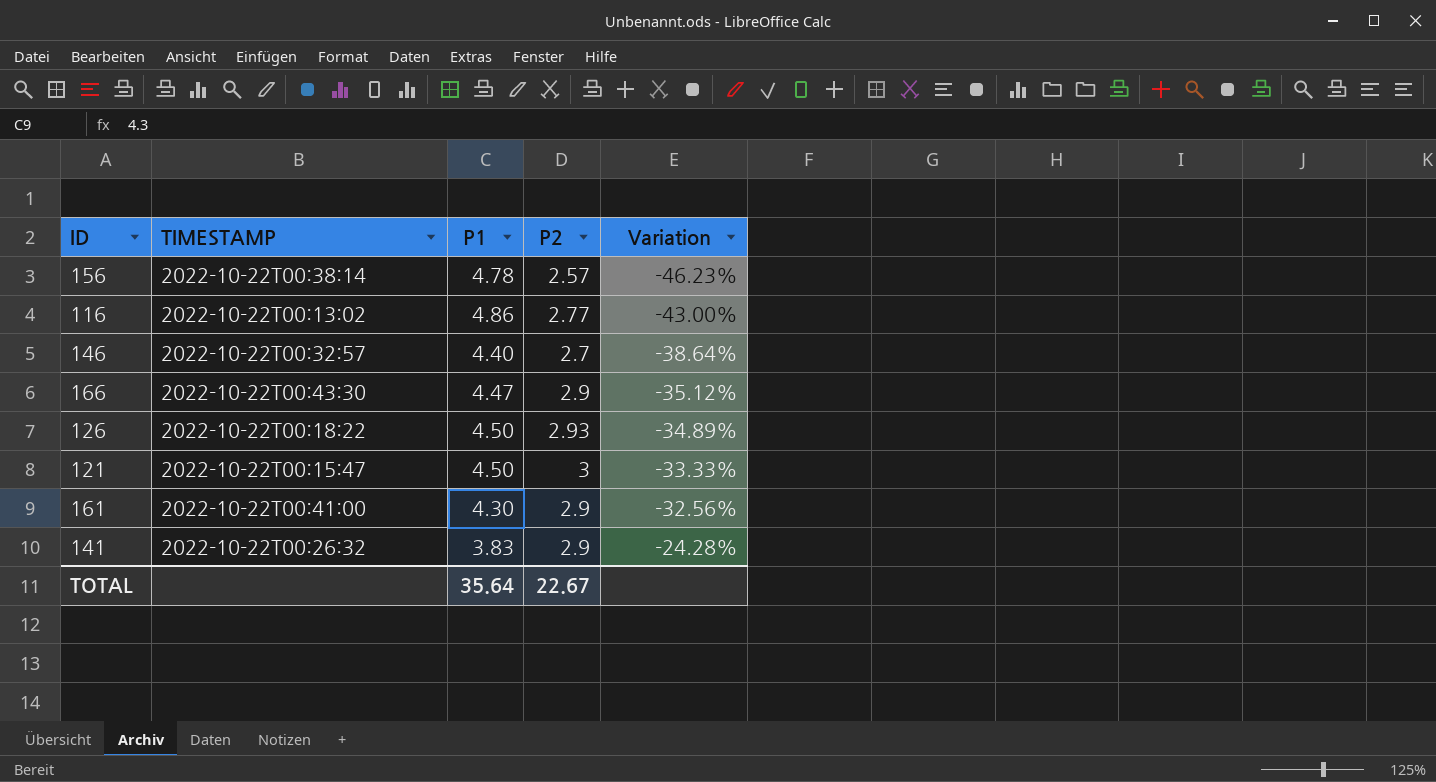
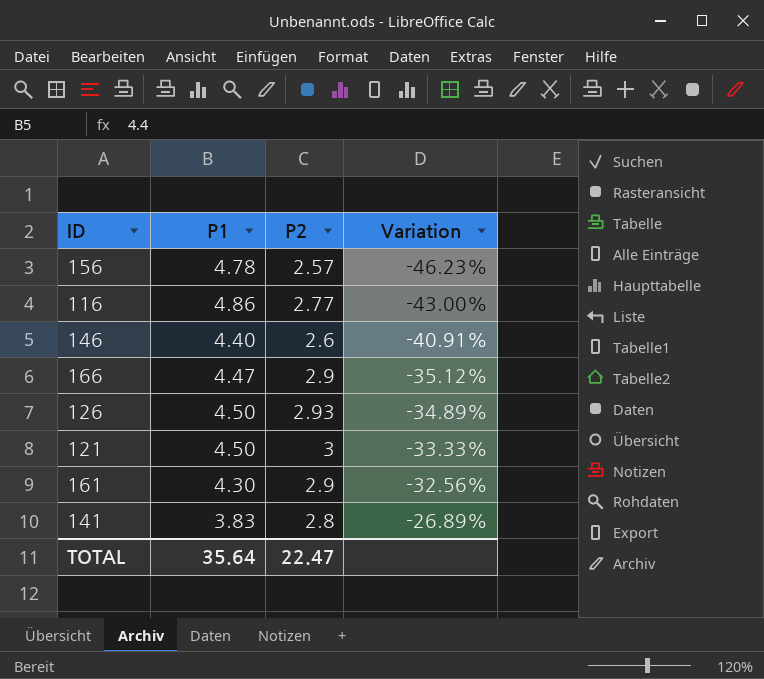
column TIMESTAMP | position: 2 -> none
146 | P2: 2.7 -> 2.6
146 | Variation: -38.64% -> -40.91%
141 | P2: 2.9 -> 2.8
141 | Variation: -24.28% -> -26.89%
TOTAL | P2: 22.67 -> 22.47

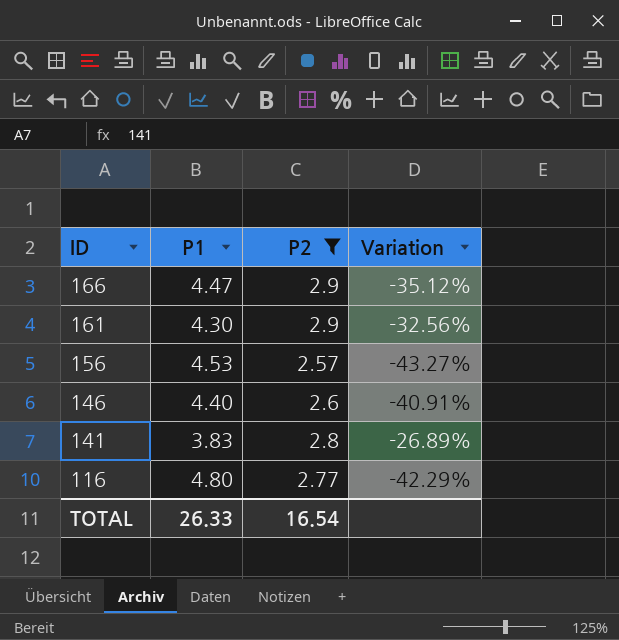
filter: none -> P2 <= 2.9
row order: Variation ascending -> ID descending
156 | P1: 4.78 -> 4.53
156 | Variation: -46.23% -> -43.27%
116 | P1: 4.86 -> 4.80
116 | Variation: -43.00% -> -42.29%
TOTAL | P1: 35.64 -> 26.33
TOTAL | P2: 22.47 -> 16.54

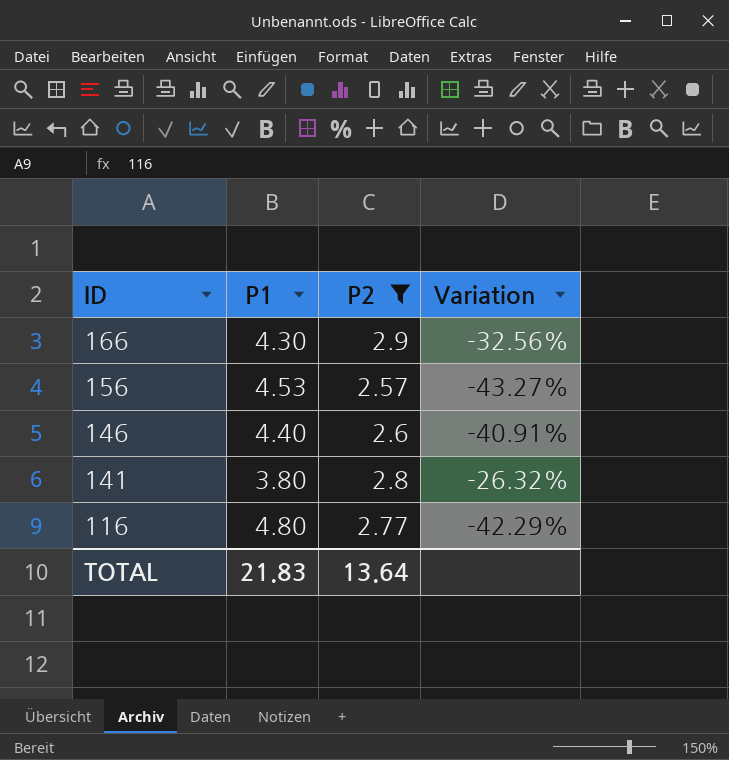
row 161: 4.30 | 2.9 | -32.56% -> none
166 | P1: 4.47 -> 4.30
166 | Variation: -35.12% -> -32.56%
141 | P1: 3.83 -> 3.80
141 | Variation: -26.89% -> -26.32%
TOTAL | P1: 26.33 -> 21.83
TOTAL | P2: 16.54 -> 13.64

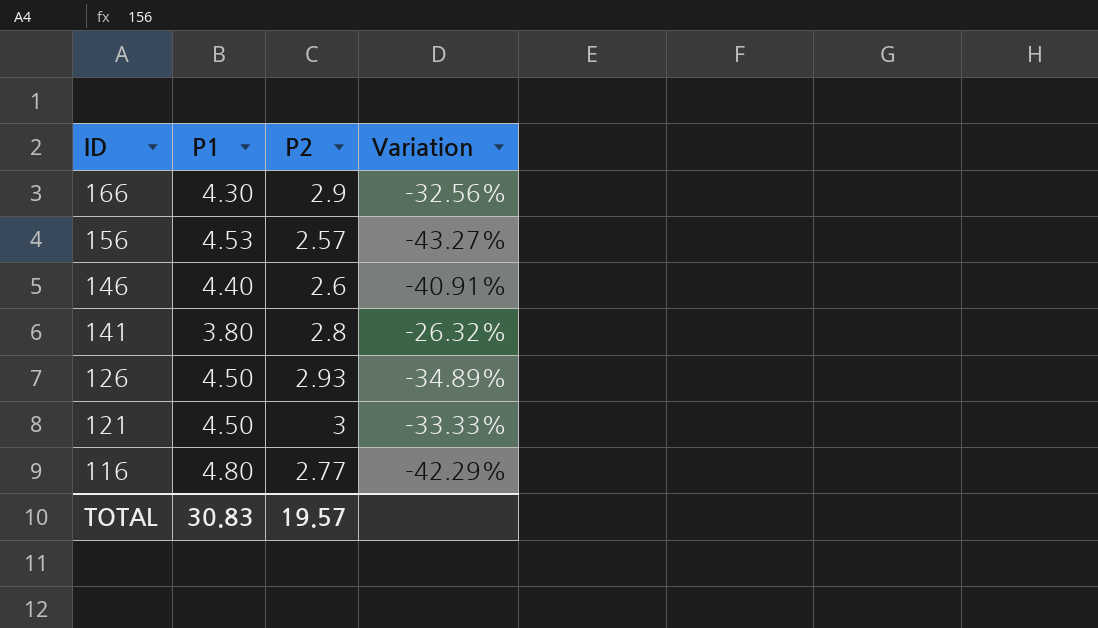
filter: P2 <= 2.9 -> none
TOTAL | P1: 21.83 -> 30.83
TOTAL | P2: 13.64 -> 19.57

